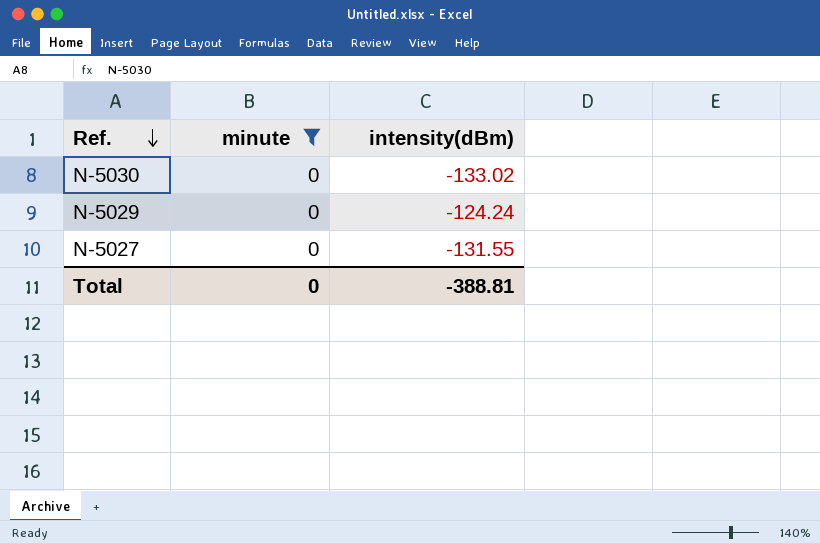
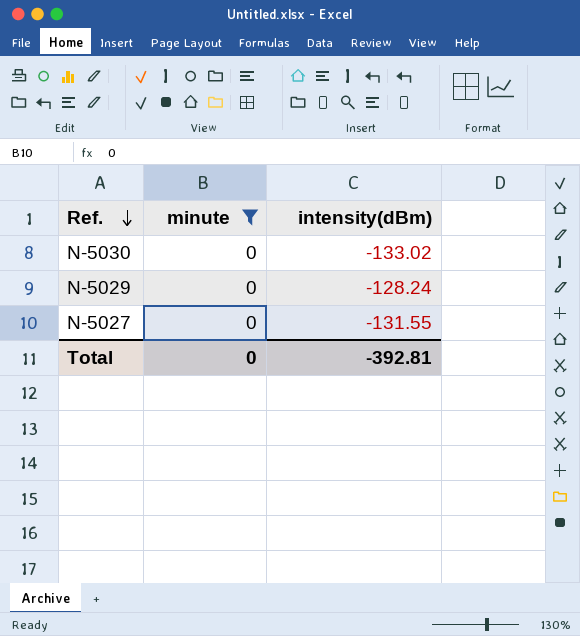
N-5029 | intensity(dBm): -124.24 -> -128.24
Total | intensity(dBm): -388.81 -> -392.81

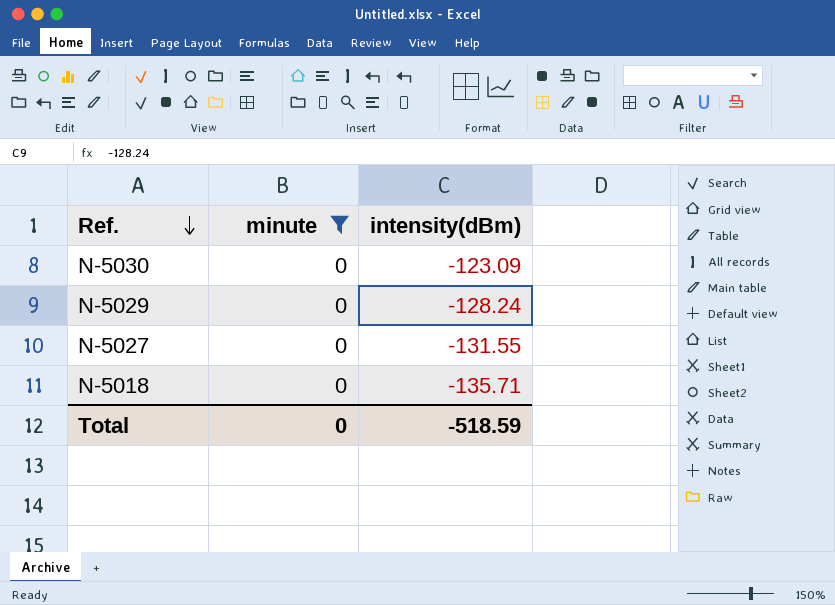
N-5030 | intensity(dBm): -133.02 -> -123.09
row N-5018: none -> 0 | -135.71
Total | intensity(dBm): -392.81 -> -518.59

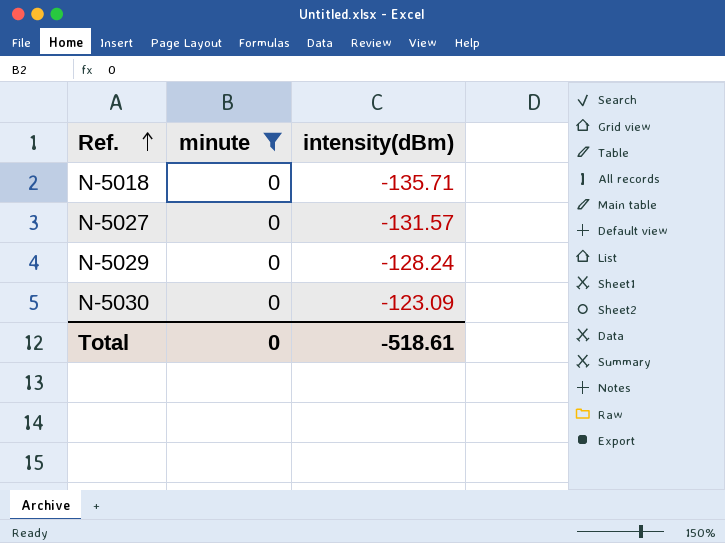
row order: Ref. descending -> Ref. ascending
N-5027 | intensity(dBm): -131.55 -> -131.57
Total | intensity(dBm): -518.59 -> -518.61

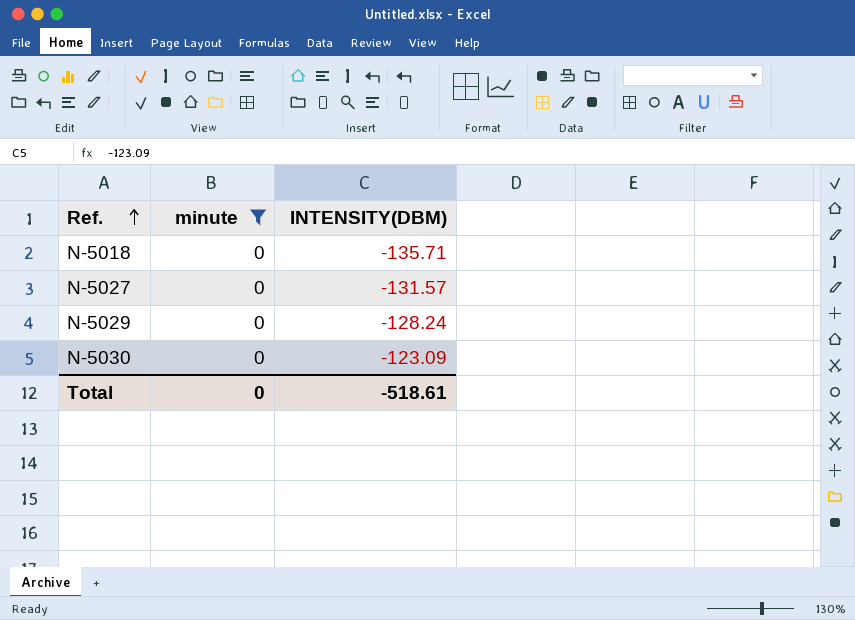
column name: intensity(dBm) -> INTENSITY(DBM)

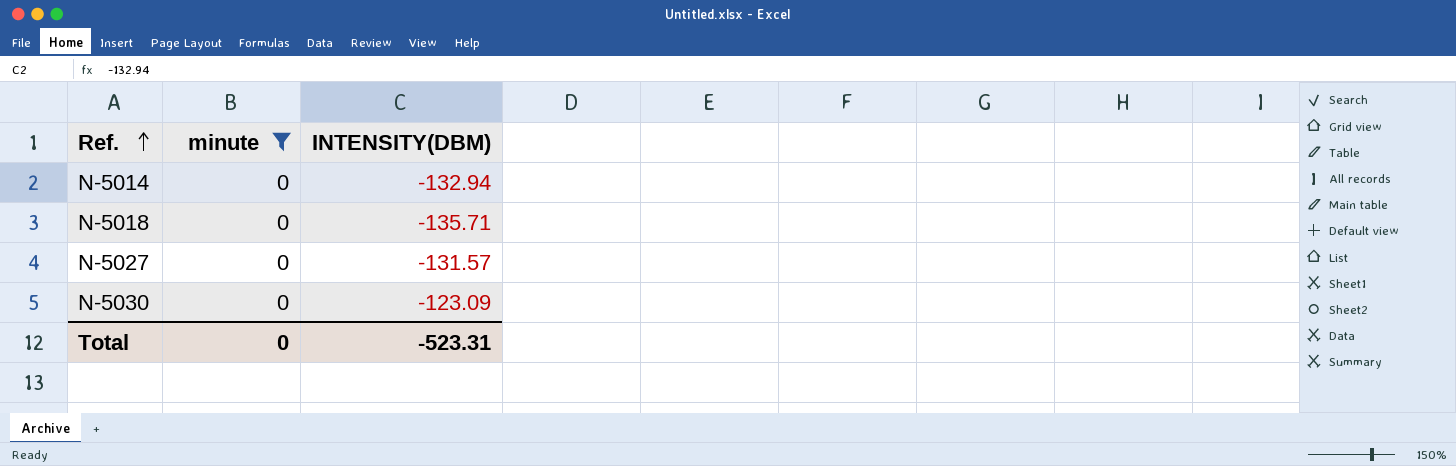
row N-5029: 0 | -128.24 -> none
row N-5014: none -> 0 | -132.94
Total | INTENSITY(DBM): -518.61 -> -523.31

